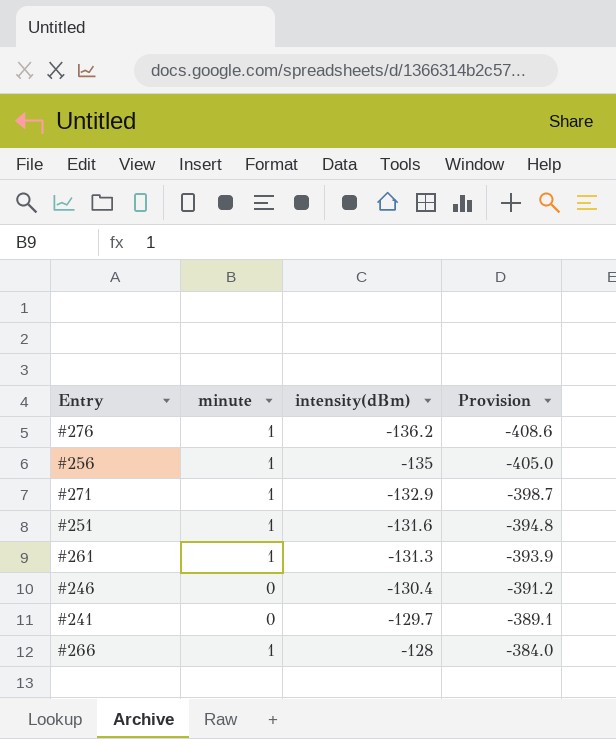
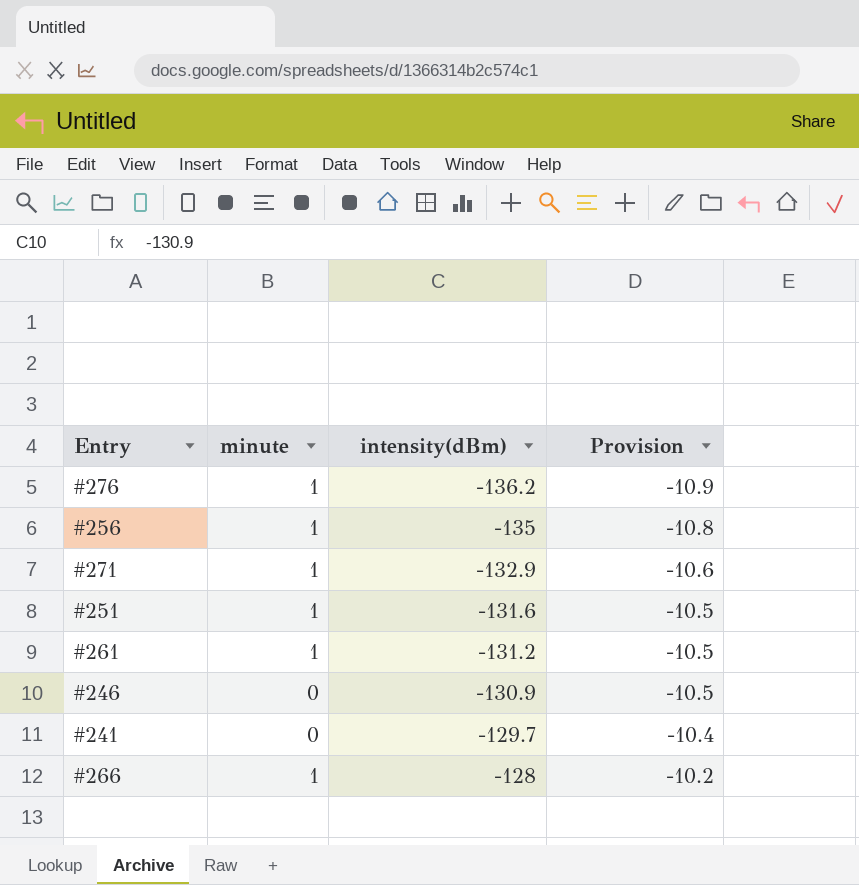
column Provision | formula: [intensity(dBm)] * 3 -> [intensity(dBm)] * 0.08
#261 | intensity(dBm): -131.3 -> -131.2
#246 | intensity(dBm): -130.4 -> -130.9

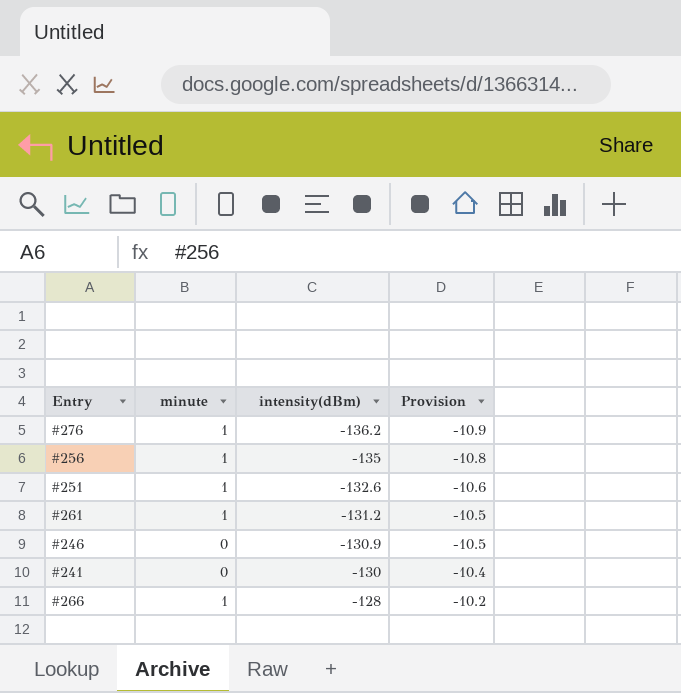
row #271: 1 | -132.9 | -10.6 -> none
#251 | intensity(dBm): -131.6 -> -132.6
#251 | Provision: -10.5 -> -10.6
#241 | intensity(dBm): -129.7 -> -130

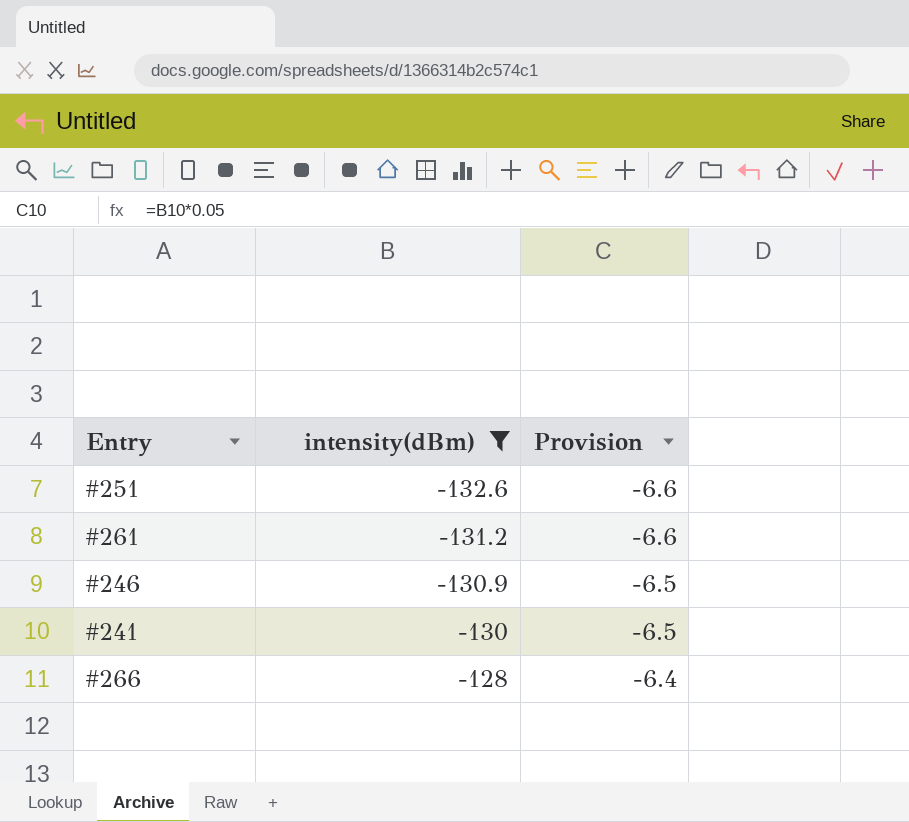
filter: none -> intensity(dBm) >= -132.6
column minute | position: 2 -> none
column Provision | formula: [intensity(dBm)] * 0.08 -> [intensity(dBm)] * 0.05

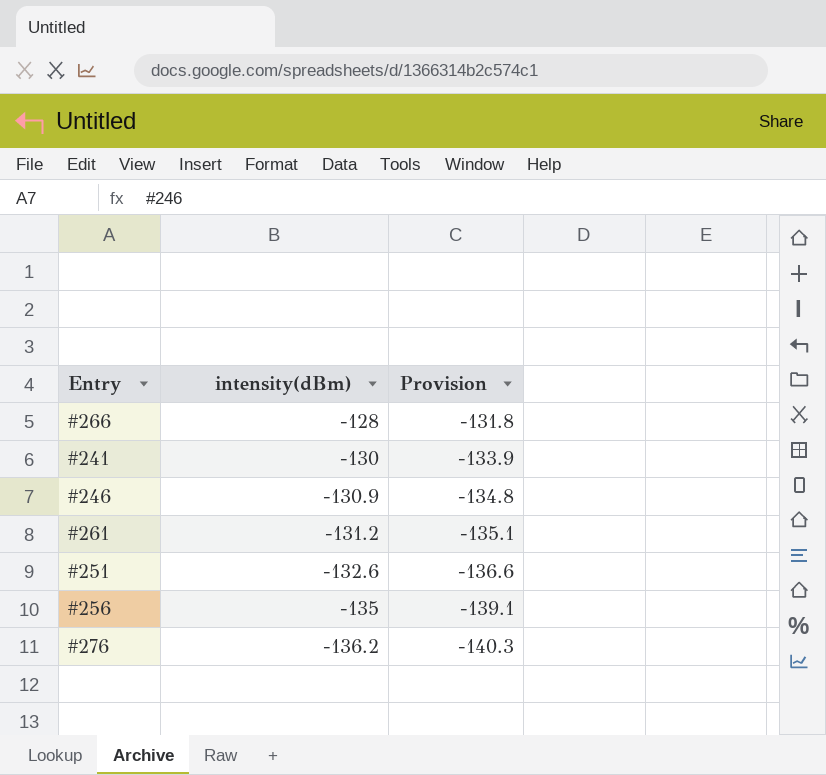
filter: intensity(dBm) >= -132.6 -> none
row order: intensity(dBm) ascending -> intensity(dBm) descending
column Provision | formula: [intensity(dBm)] * 0.05 -> [intensity(dBm)] * 1.03

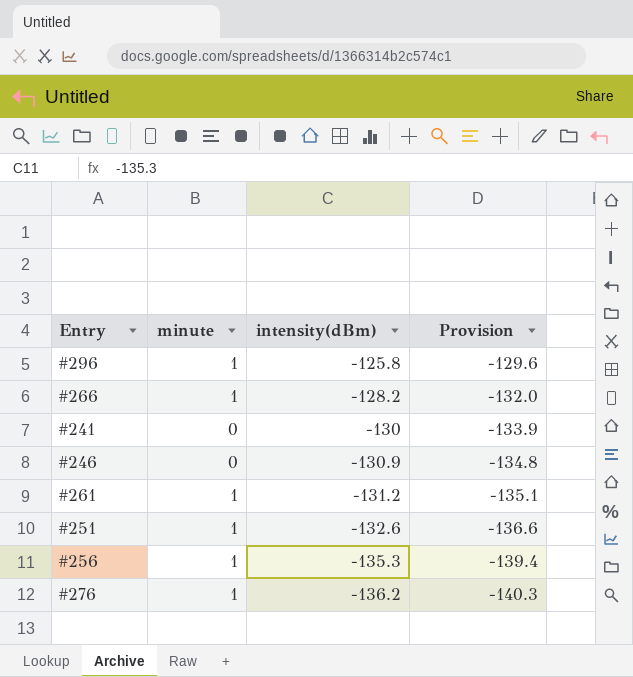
column minute | position: none -> 2
row #296: none -> 1 | -125.8 | -129.6
#266 | intensity(dBm): -128 -> -128.2
#266 | Provision: -131.8 -> -132.0
#256 | intensity(dBm): -135 -> -135.3
#256 | Provision: -139.1 -> -139.4

